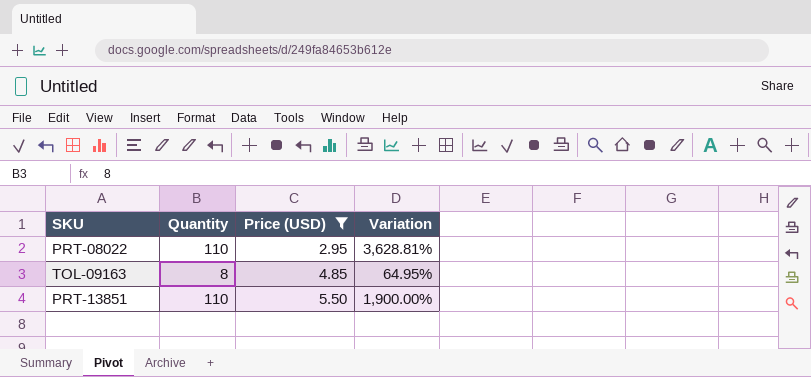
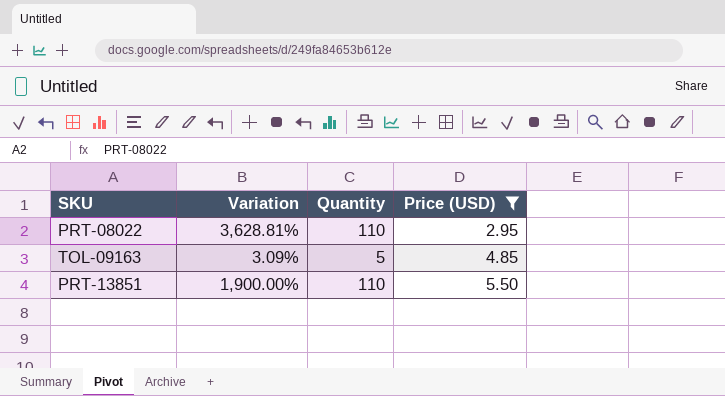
column Variation | position: 4 -> 2
TOL-09163 | Variation: 64.95% -> 3.09%
TOL-09163 | Quantity: 8 -> 5

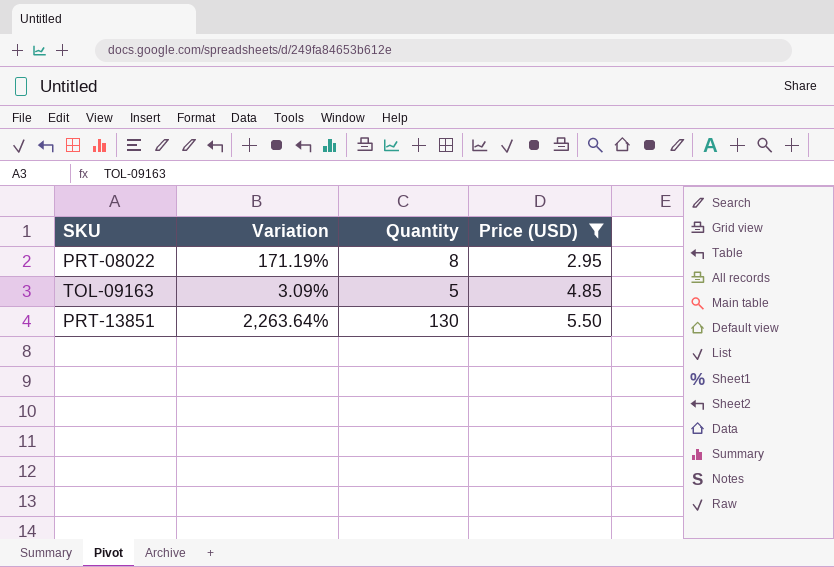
PRT-08022 | Variation: 3,628.81% -> 171.19%
PRT-08022 | Quantity: 110 -> 8
PRT-13851 | Variation: 1,900.00% -> 2,263.64%
PRT-13851 | Quantity: 110 -> 130

